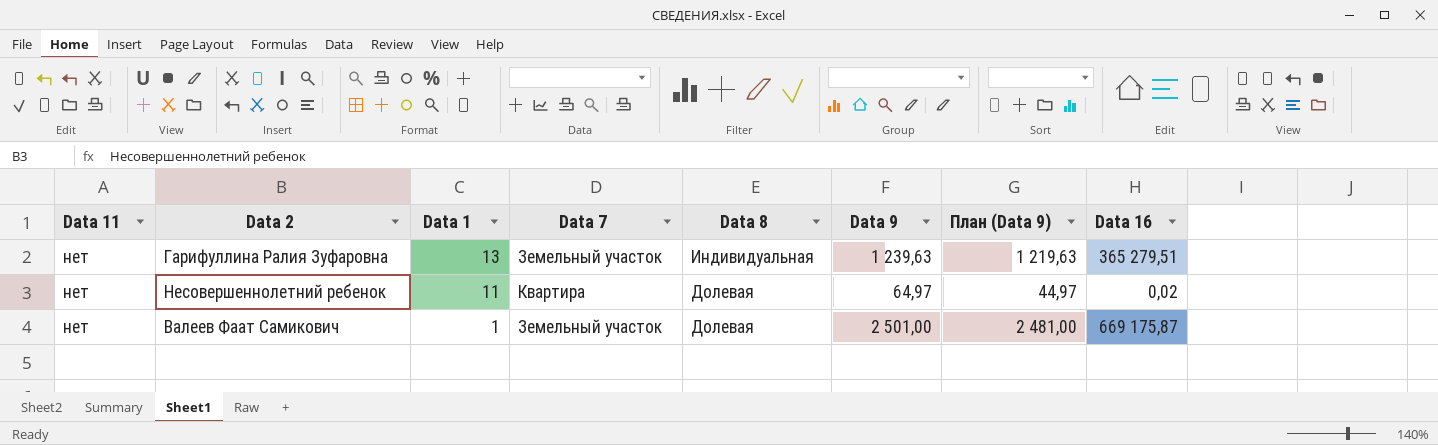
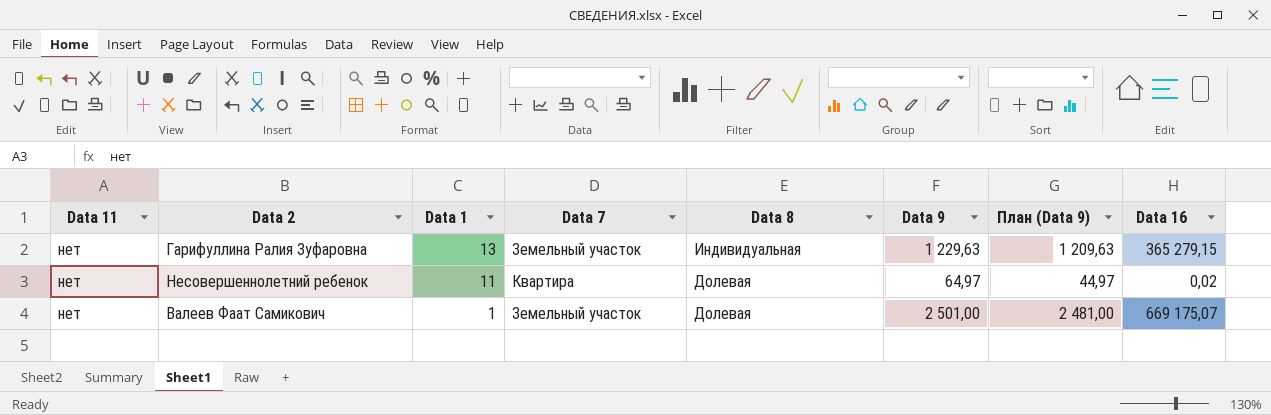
Гарифуллина Ралия Зуфаровна | Data 9: 1 239,63 -> 1 229,63
Гарифуллина Ралия Зуфаровна | План (Data 9): 1 219,63 -> 1 209,63
Гарифуллина Ралия Зуфаровна | Data 16: 365 279,51 -> 365 279,15
Валеев Фаат Самикович | Data 16: 669 175,87 -> 669 175,07

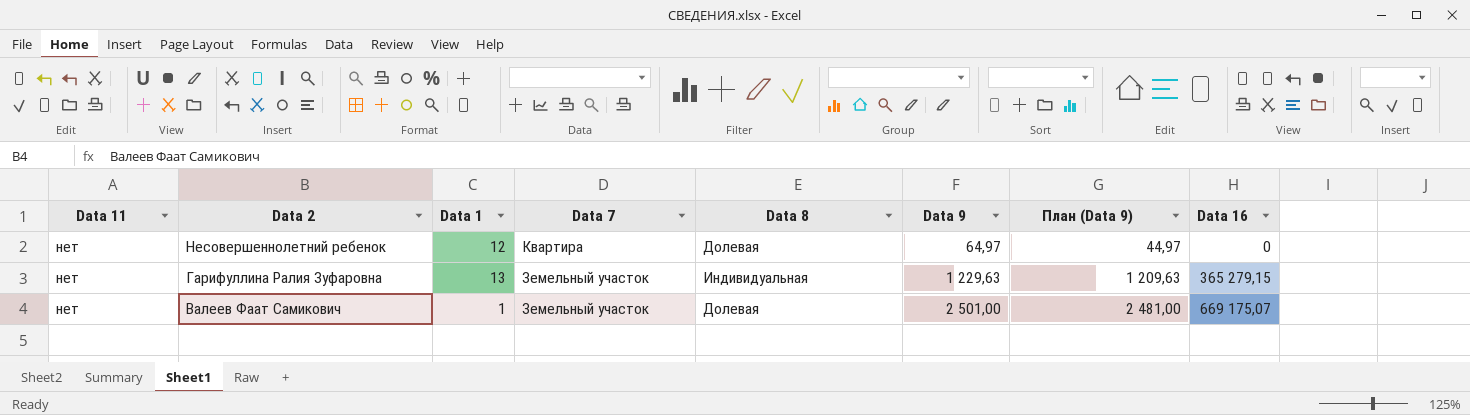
row order: Data 1 descending -> Data 2 descending
Несовершеннолетний ребенок | Data 1: 11 -> 12
Несовершеннолетний ребенок | Data 16: 0,02 -> 0

